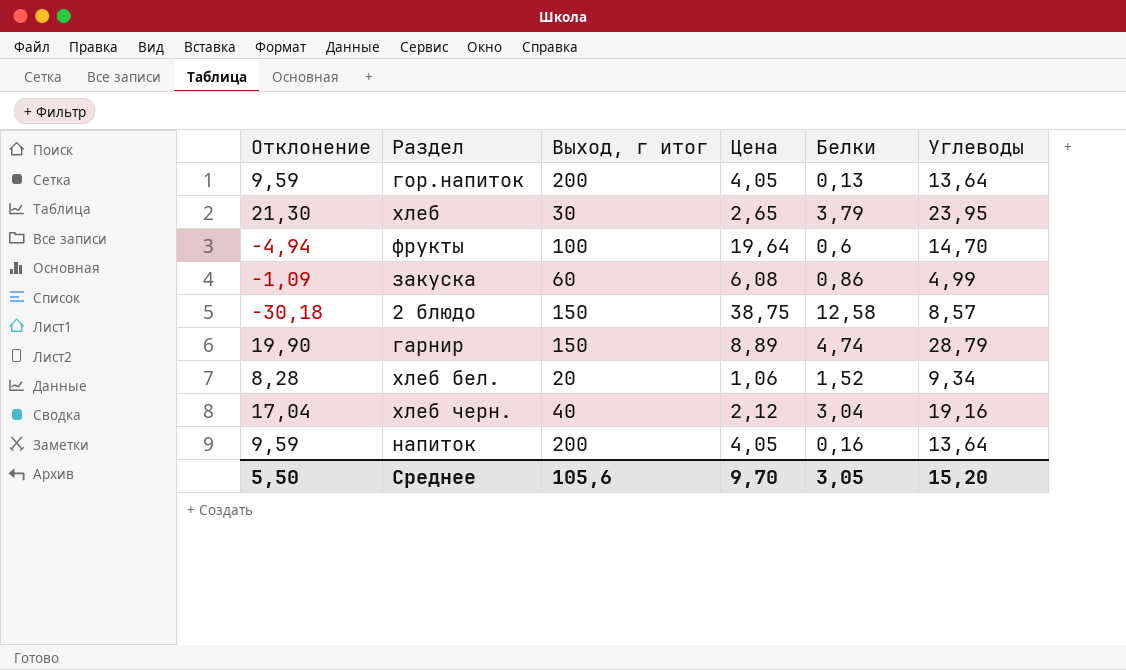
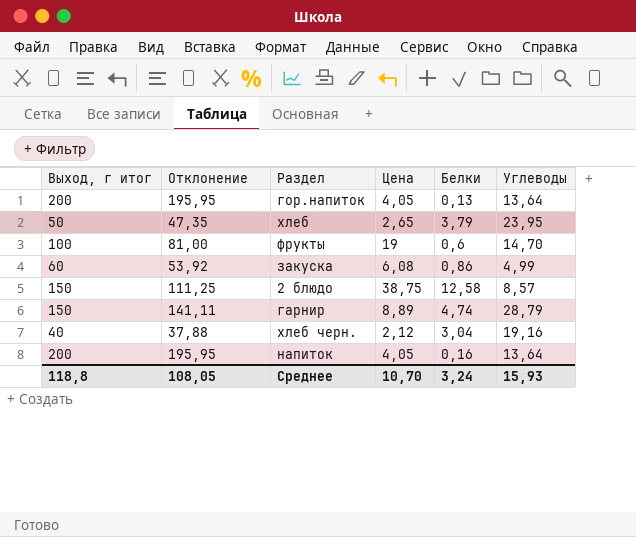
column Выход, г итог | position: 3 -> 1
column Отклонение | formula: [Углеводы] - [Цена] -> [Выход, г итог] - [Цена]
row хлеб бел.: 8,28 | 20 | 1,06 | 1,52 | 9,34 -> none
хлеб | Выход, г итог: 30 -> 50
фрукты | Цена: 19,64 -> 19
Среднее | Выход, г итог: 105,6 -> 118,8
Среднее | Отклонение: 5,50 -> 108,05
Среднее | Цена: 9,70 -> 10,70
Среднее | Белки: 3,05 -> 3,24
Среднее | Углеводы: 15,20 -> 15,93

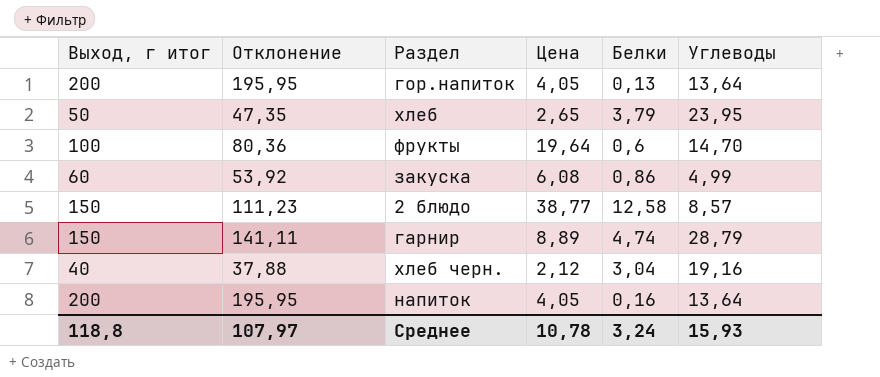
фрукты | Отклонение: 81,00 -> 80,36
фрукты | Цена: 19 -> 19,64
2 блюдо | Отклонение: 111,25 -> 111,23
2 блюдо | Цена: 38,75 -> 38,77
Среднее | Отклонение: 108,05 -> 107,97
Среднее | Цена: 10,70 -> 10,78

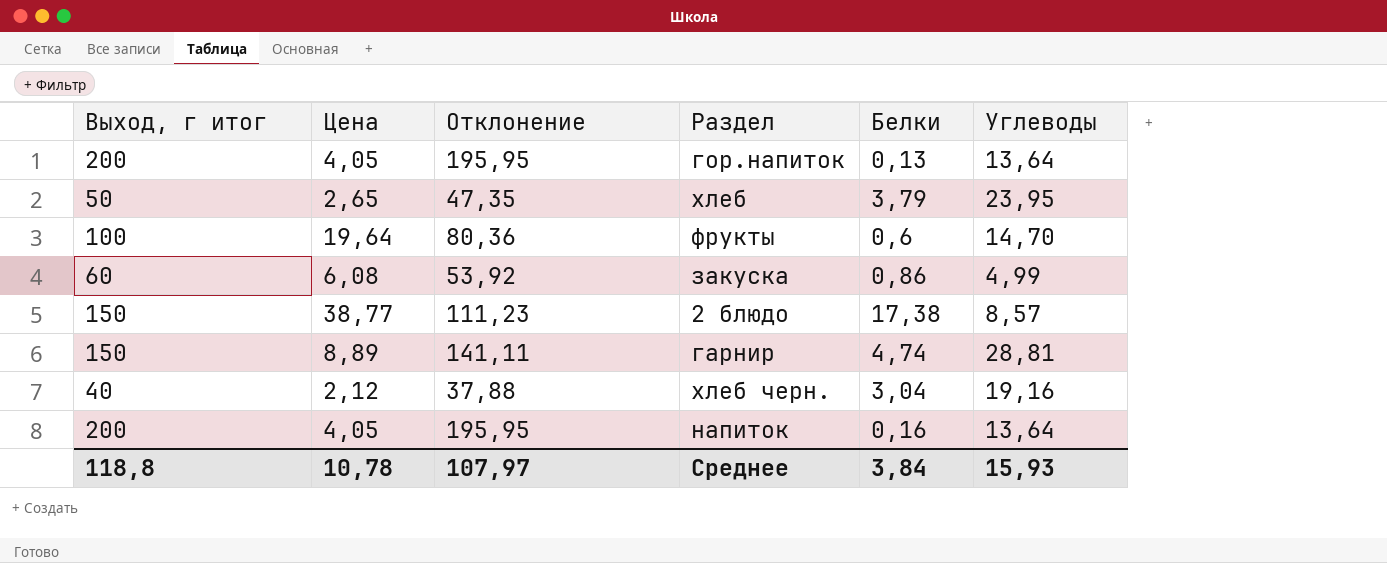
column Цена | position: 4 -> 2
2 блюдо | Белки: 12,58 -> 17,38
гарнир | Углеводы: 28,79 -> 28,81
Среднее | Белки: 3,24 -> 3,84

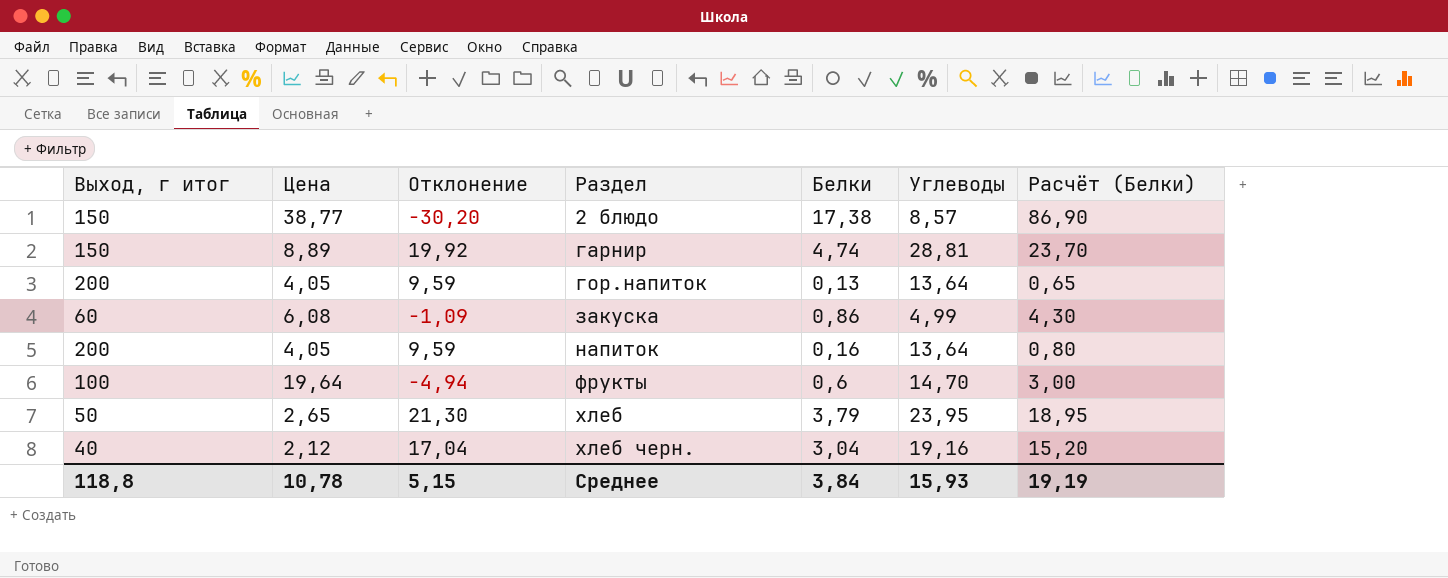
row order: none -> Раздел ascending
column Отклонение | formula: [Выход, г итог] - [Цена] -> [Углеводы] - [Цена]
column Расчёт (Белки) | formula: none -> [Белки] * 5
Среднее | Отклонение: 107,97 -> 5,15

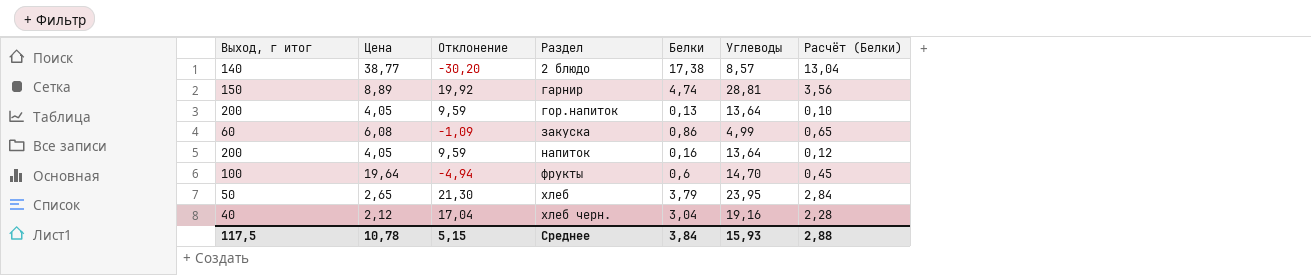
column Расчёт (Белки) | formula: [Белки] * 5 -> [Белки] * 0,75
2 блюдо | Выход, г итог: 150 -> 140
Среднее | Выход, г итог: 118,8 -> 117,5
Среднее | Расчёт (Белки): 19,19 -> 2,88

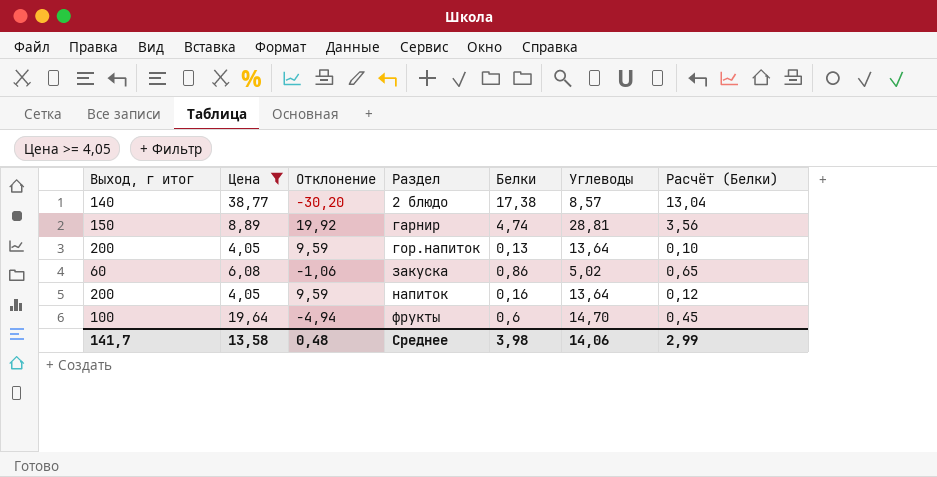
filter: none -> Цена >= 4,05
закуска | Отклонение: -1,09 -> -1,06
закуска | Углеводы: 4,99 -> 5,02
Среднее | Выход, г итог: 117,5 -> 141,7
Среднее | Цена: 10,78 -> 13,58
Среднее | Отклонение: 5,15 -> 0,48
Среднее | Белки: 3,84 -> 3,98
Среднее | Углеводы: 15,93 -> 14,06
Среднее | Расчёт (Белки): 2,88 -> 2,99

